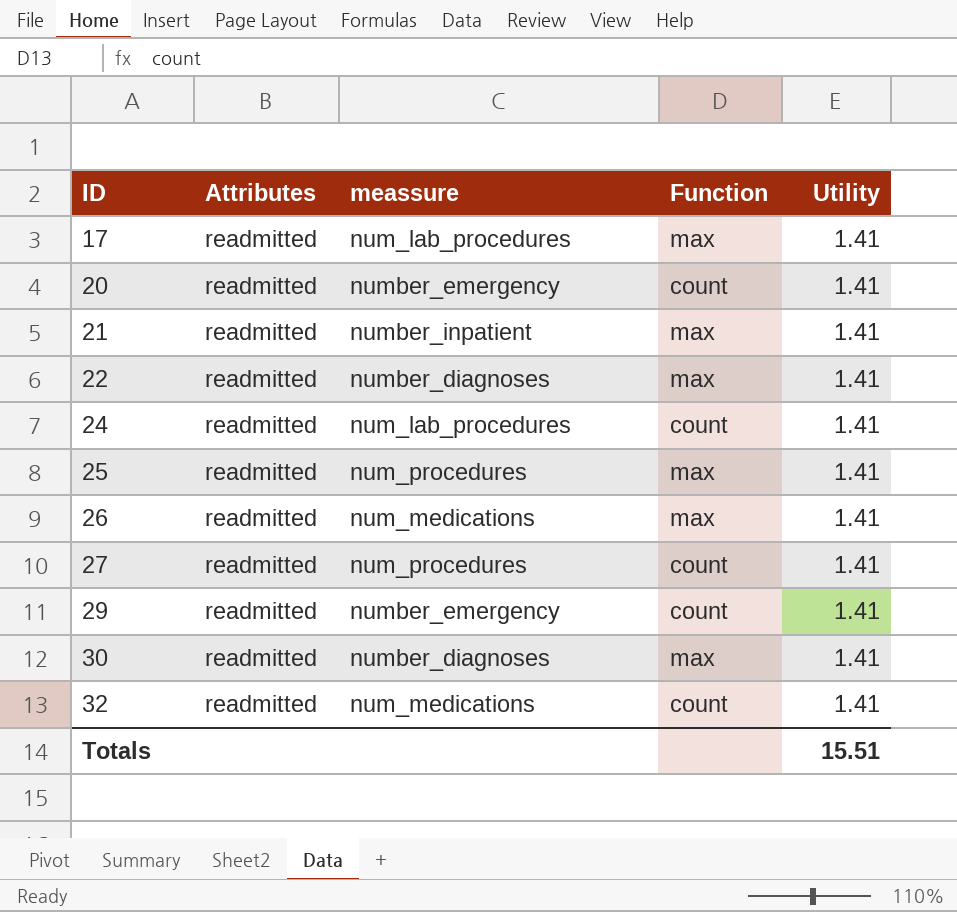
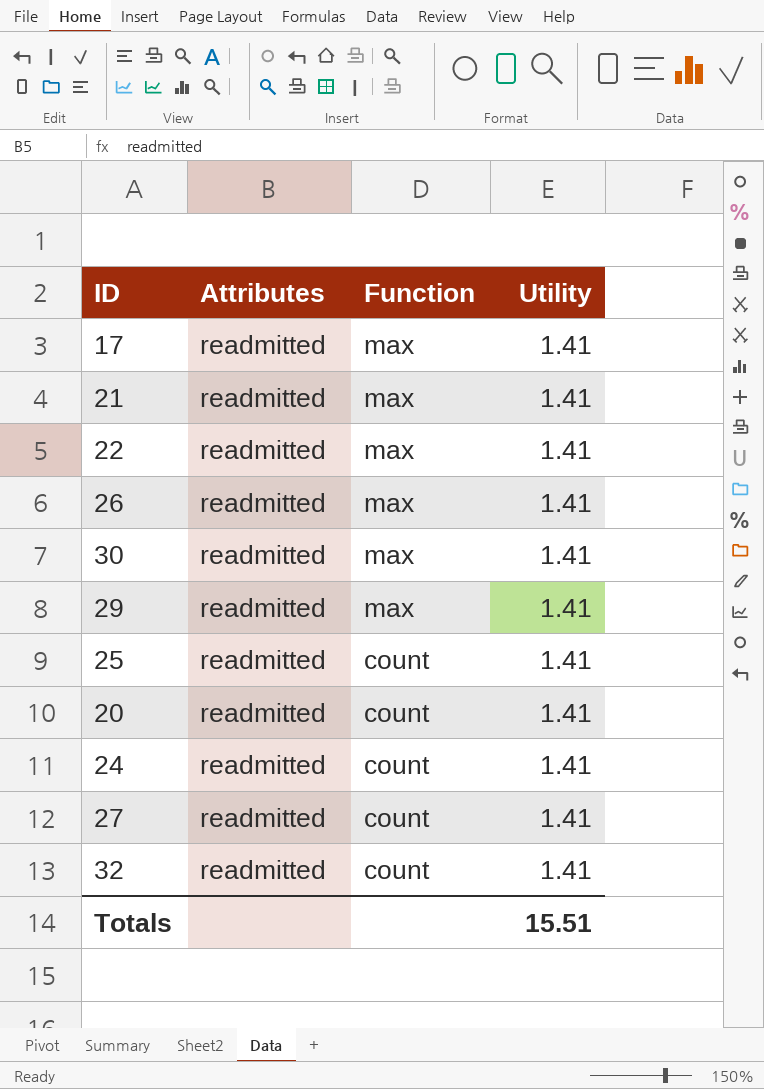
row order: ID ascending -> Function descending
column meassure | position: 3 -> none
29 | Function: count -> max
25 | Function: max -> count

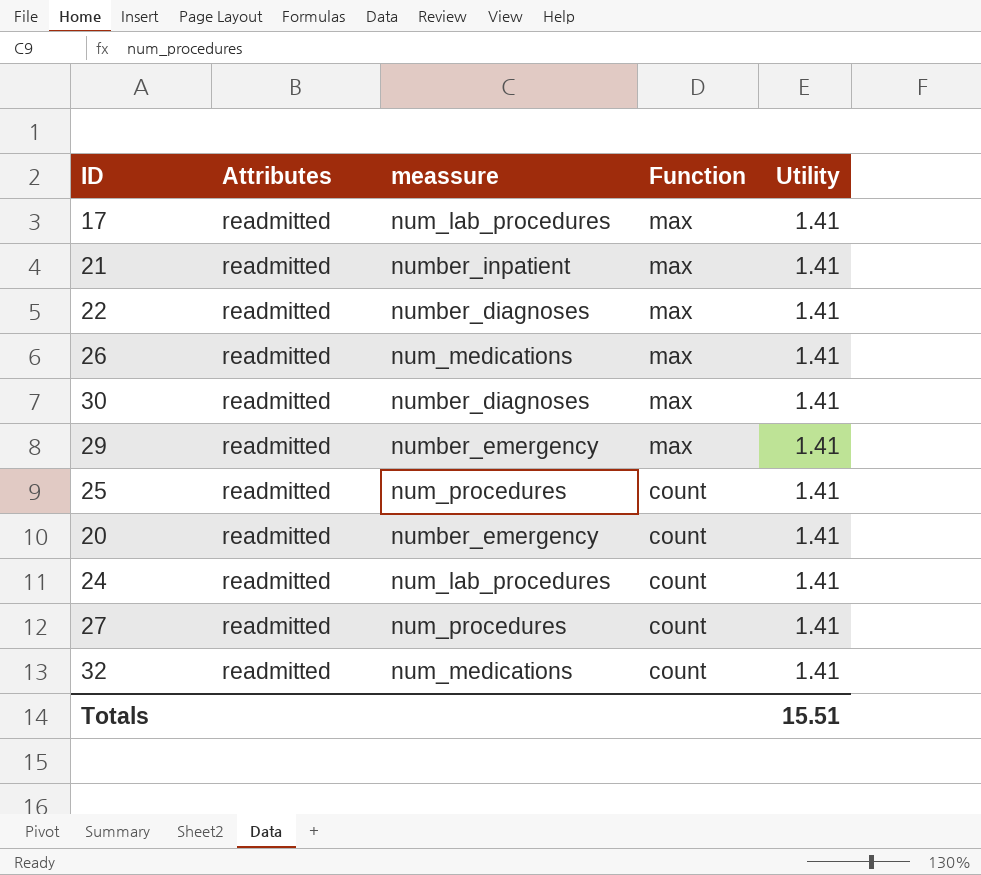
column meassure | position: none -> 3

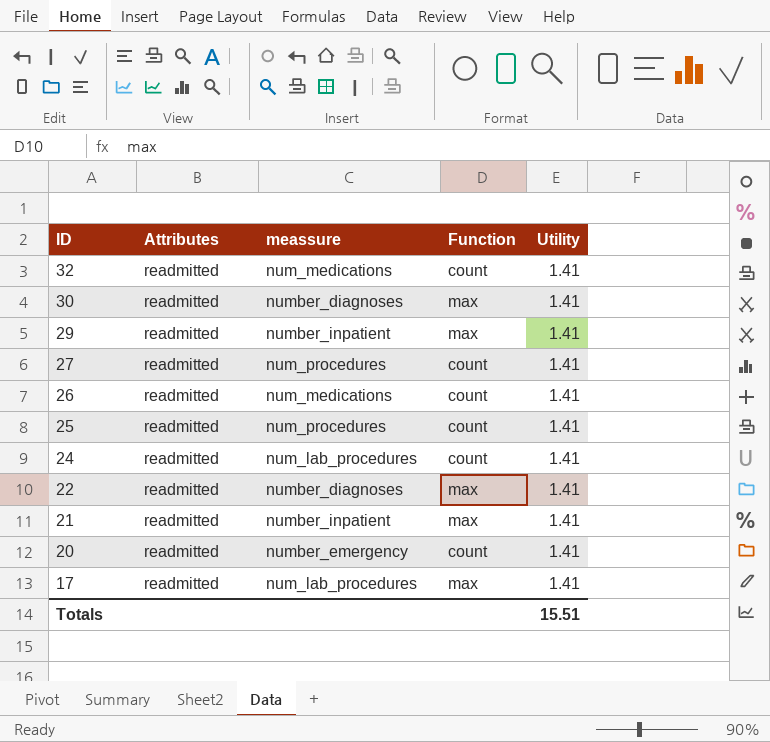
row order: Function descending -> ID descending
29 | meassure: number_emergency -> number_inpatient
26 | Function: max -> count

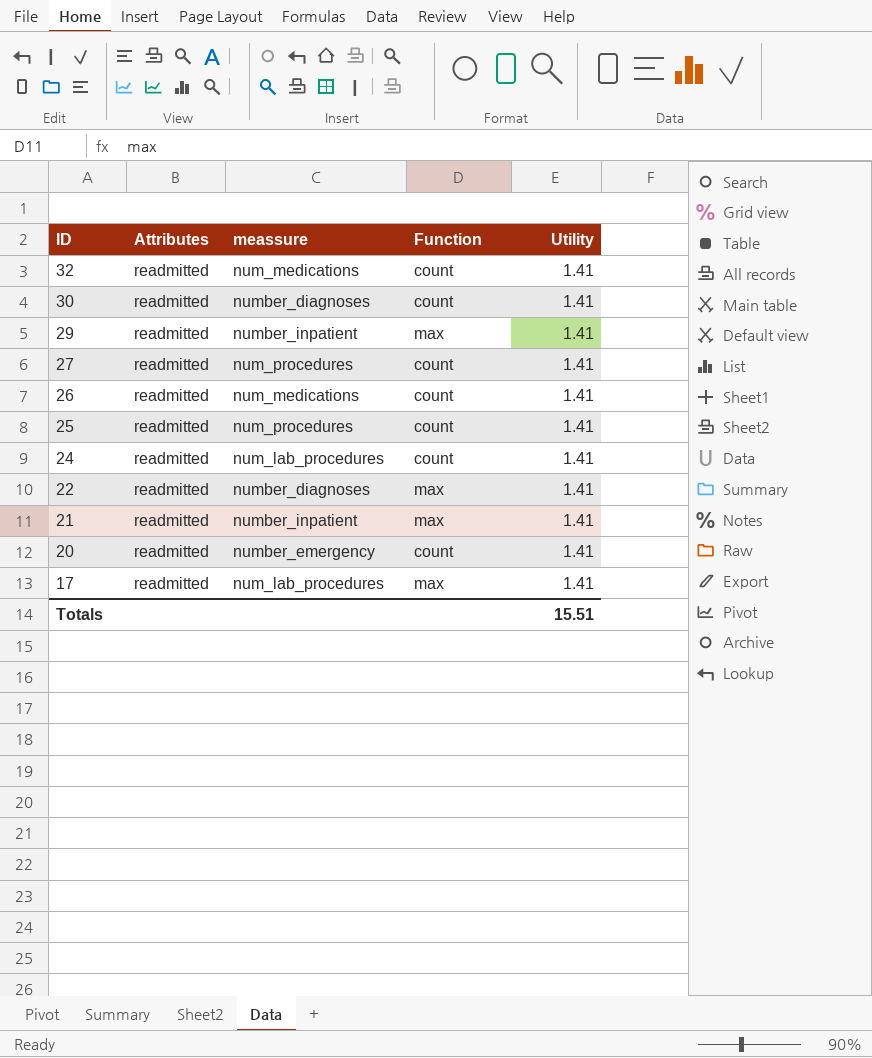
30 | Function: max -> count

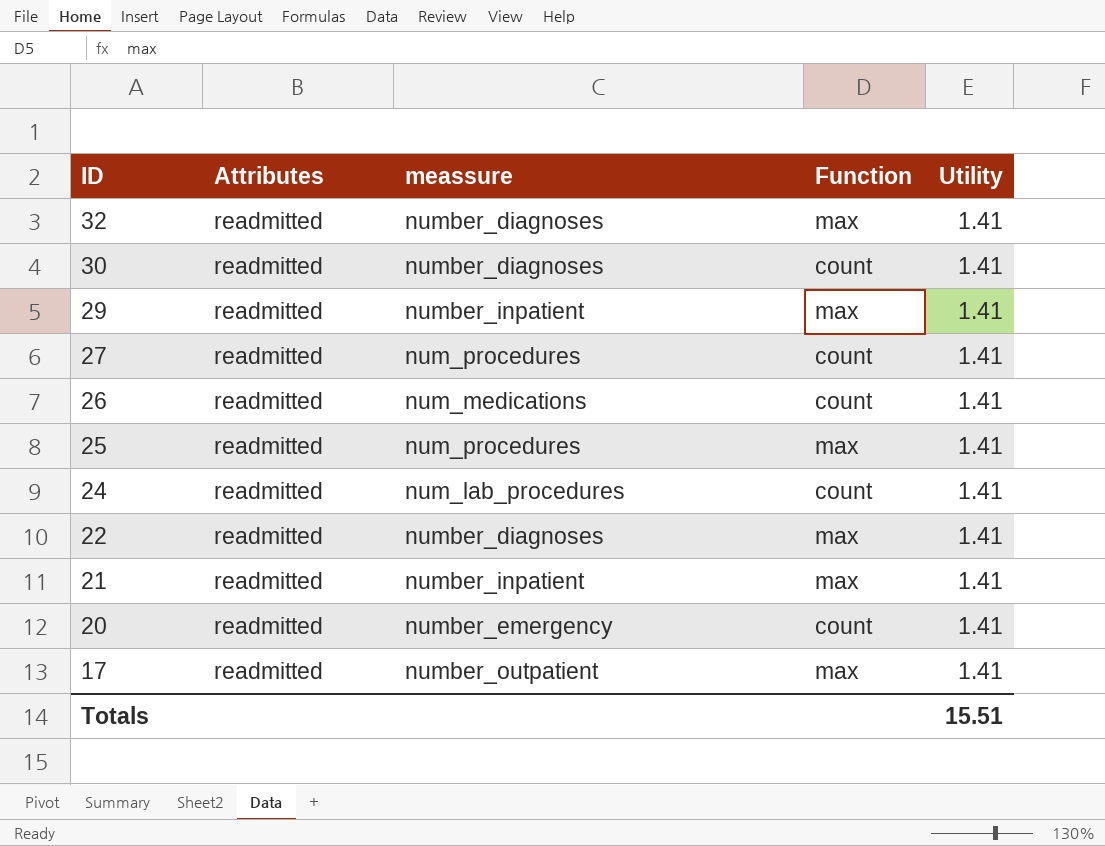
32 | meassure: num_medications -> number_diagnoses
32 | Function: count -> max
25 | Function: count -> max
17 | meassure: num_lab_procedures -> number_outpatient

